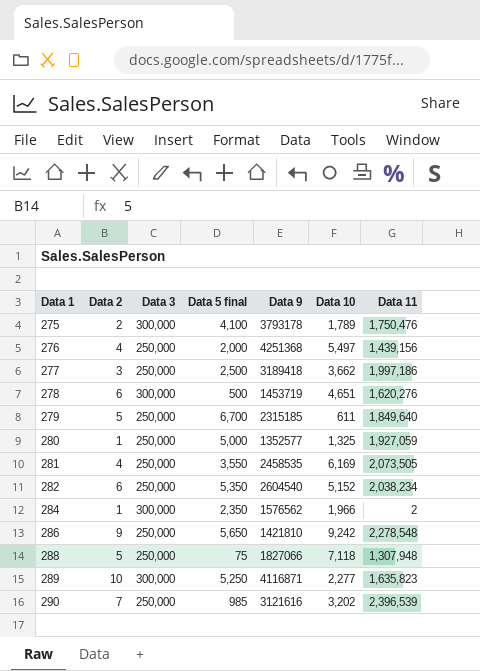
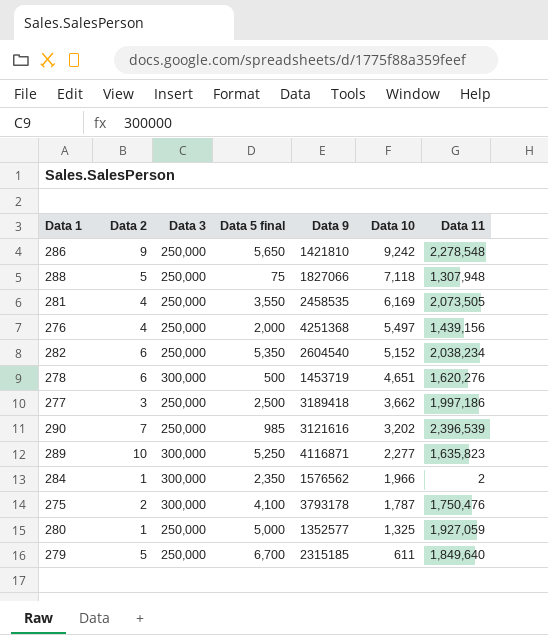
row order: Data 1 ascending -> Data 10 descending
275 | Data 10: 1,789 -> 1,787

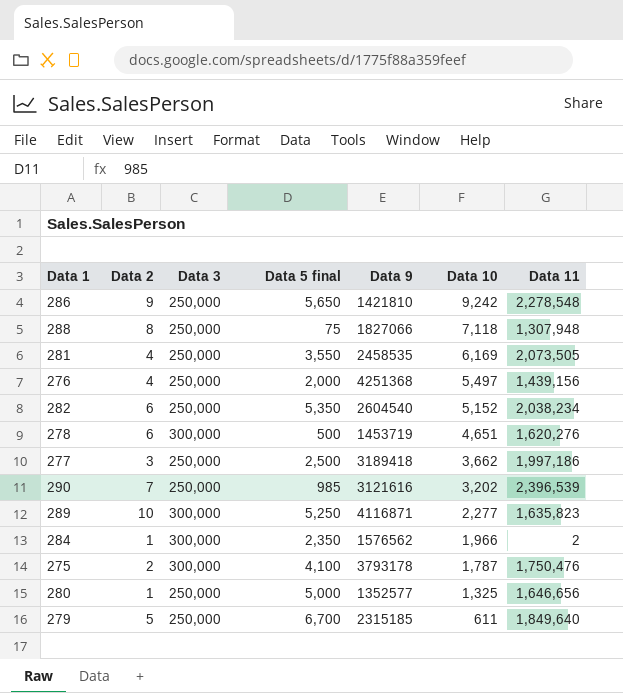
288 | Data 2: 5 -> 8
280 | Data 11: 1,927,059 -> 1,646,656

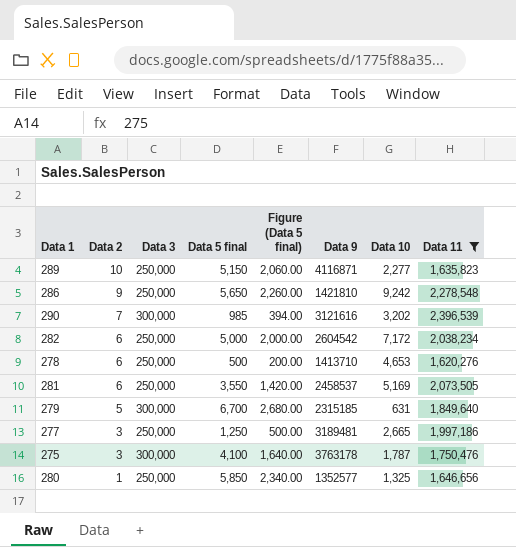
filter: none -> Data 11 >= 1,620,276
row order: Data 10 descending -> Data 2 descending
column Figure (Data 5 final) | formula: none -> [Data 5 final] * 0.4
289 | Data 3: 300,000 -> 250,000
289 | Data 5 final: 5,250 -> 5,150
290 | Data 3: 250,000 -> 300,000
282 | Data 5 final: 5,350 -> 5,000
282 | Data 9: 2604540 -> 2604542
282 | Data 10: 5,152 -> 7,172
278 | Data 3: 300,000 -> 250,000
278 | Data 9: 1453719 -> 1413710
278 | Data 10: 4,651 -> 4,653
281 | Data 2: 4 -> 6
281 | Data 9: 2458535 -> 2458537
281 | Data 10: 6,169 -> 5,169
279 | Data 3: 250,000 -> 300,000
279 | Data 10: 611 -> 631
277 | Data 5 final: 2,500 -> 1,250
277 | Data 9: 3189418 -> 3189481
277 | Data 10: 3,662 -> 2,665
275 | Data 2: 2 -> 3
275 | Data 9: 3793178 -> 3763178
280 | Data 5 final: 5,000 -> 5,850

